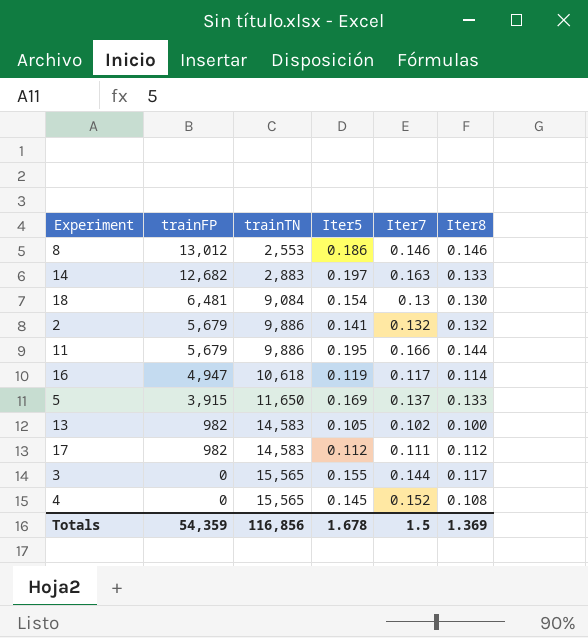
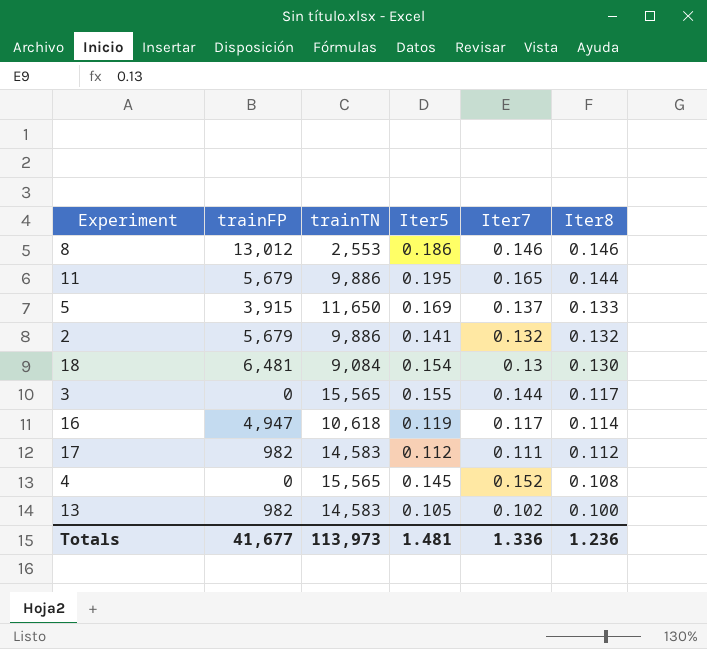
row order: trainFP descending -> Iter8 descending
row 14: 12,682 | 2,883 | 0.197 | 0.163 | 0.133 -> none
11 | Iter7: 0.166 -> 0.165
Totals | trainFP: 54,359 -> 41,677
Totals | trainTN: 116,856 -> 113,973
Totals | Iter5: 1.678 -> 1.481
Totals | Iter7: 1.5 -> 1.336
Totals | Iter8: 1.369 -> 1.236

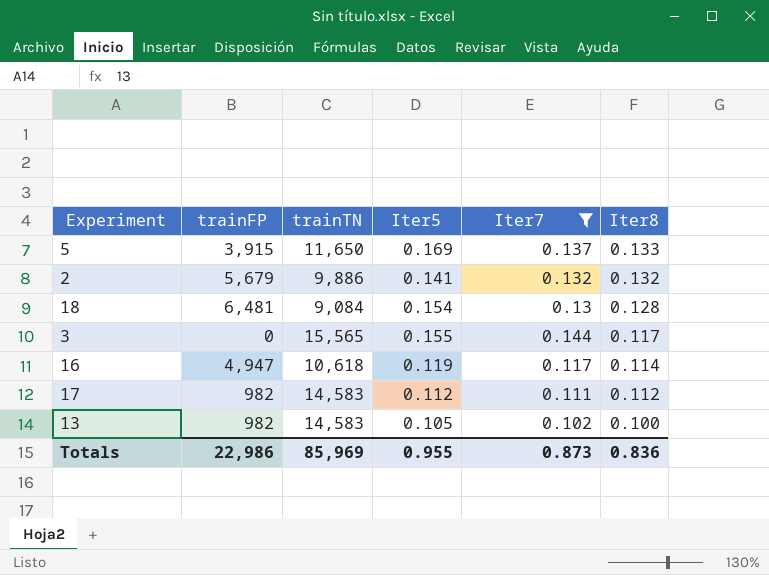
filter: none -> Iter7 <= 0.144
18 | Iter8: 0.130 -> 0.128
Totals | trainFP: 41,677 -> 22,986
Totals | trainTN: 113,973 -> 85,969
Totals | Iter5: 1.481 -> 0.955
Totals | Iter7: 1.336 -> 0.873
Totals | Iter8: 1.236 -> 0.836

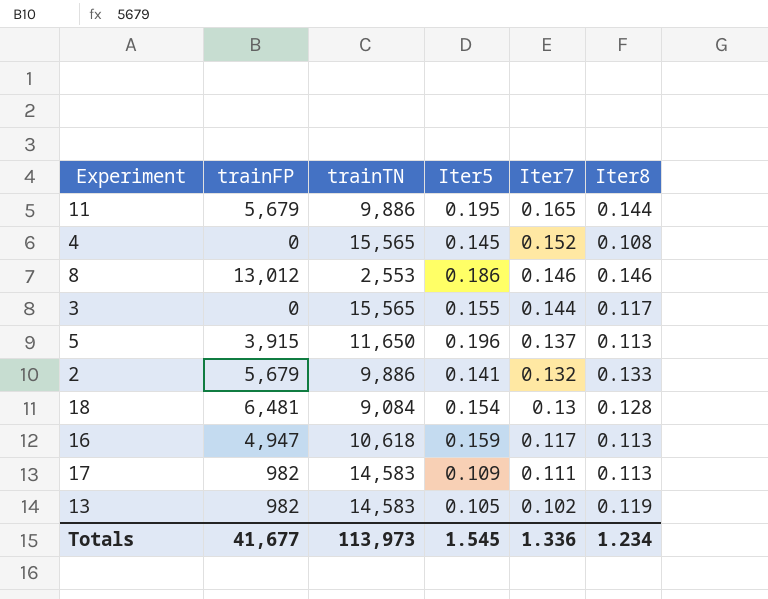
filter: Iter7 <= 0.144 -> none
row order: Iter8 descending -> Iter7 descending
5 | Iter5: 0.169 -> 0.196
5 | Iter8: 0.133 -> 0.113
2 | Iter8: 0.132 -> 0.133
16 | Iter5: 0.119 -> 0.159
16 | Iter8: 0.114 -> 0.113
17 | Iter5: 0.112 -> 0.109
17 | Iter8: 0.112 -> 0.113
13 | Iter8: 0.100 -> 0.119
Totals | trainFP: 22,986 -> 41,677
Totals | trainTN: 85,969 -> 113,973
Totals | Iter5: 0.955 -> 1.545
Totals | Iter7: 0.873 -> 1.336
Totals | Iter8: 0.836 -> 1.234

